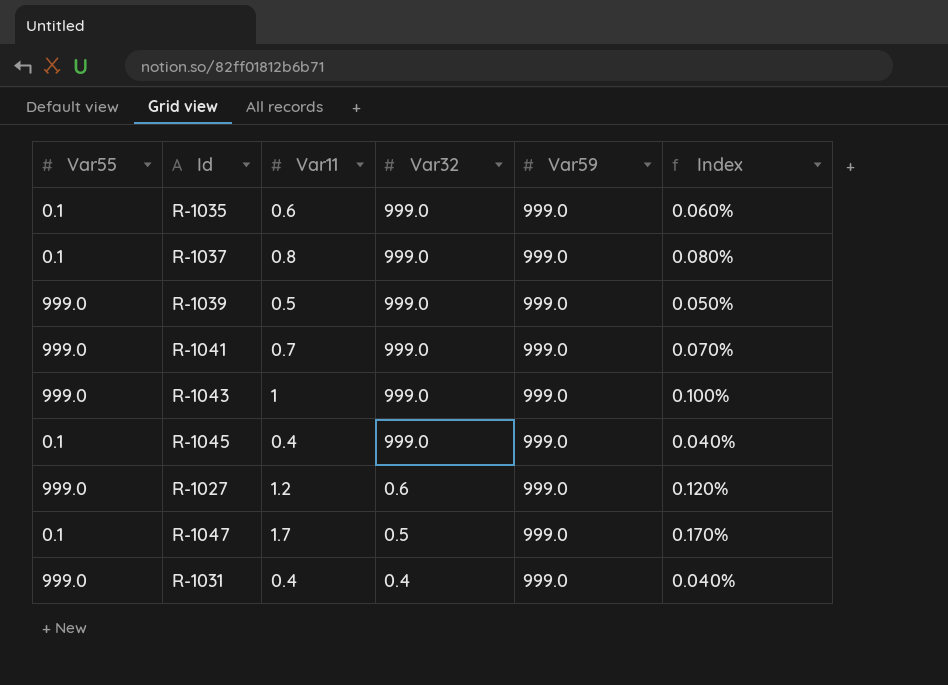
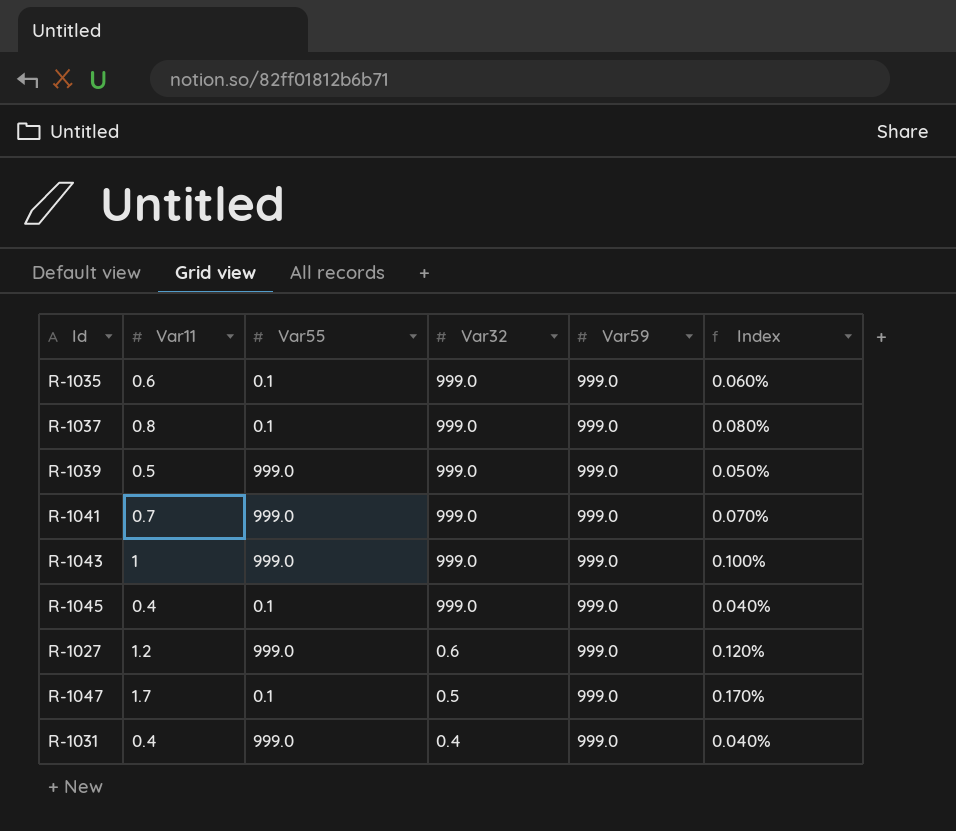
column Var55 | position: 1 -> 3

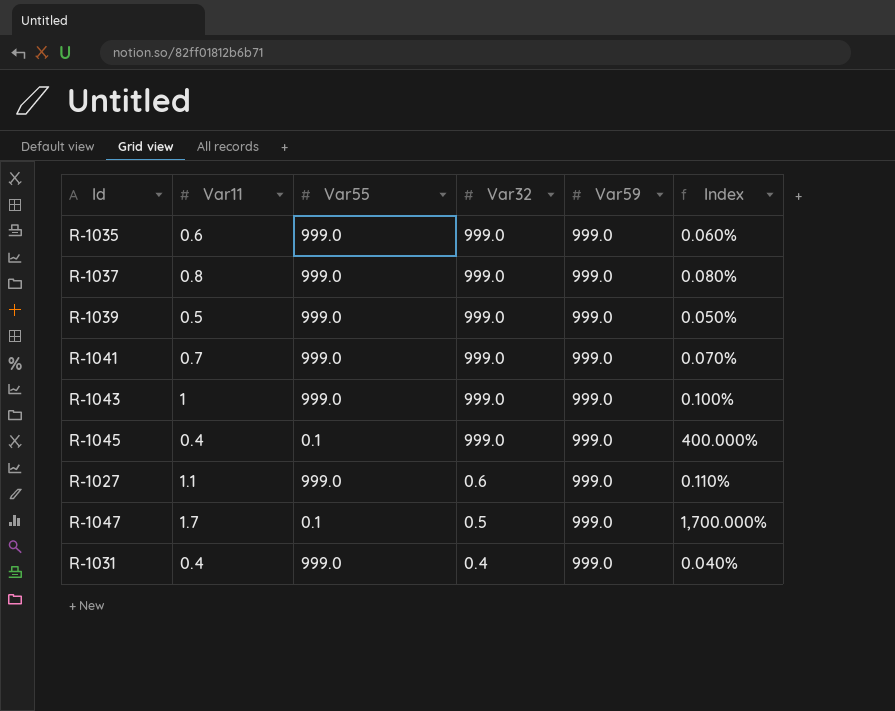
column Index | formula: [Var11] / [Var59] -> [Var11] / [Var55]
R-1035 | Var55: 0.1 -> 999.0
R-1037 | Var55: 0.1 -> 999.0
R-1027 | Var11: 1.2 -> 1.1

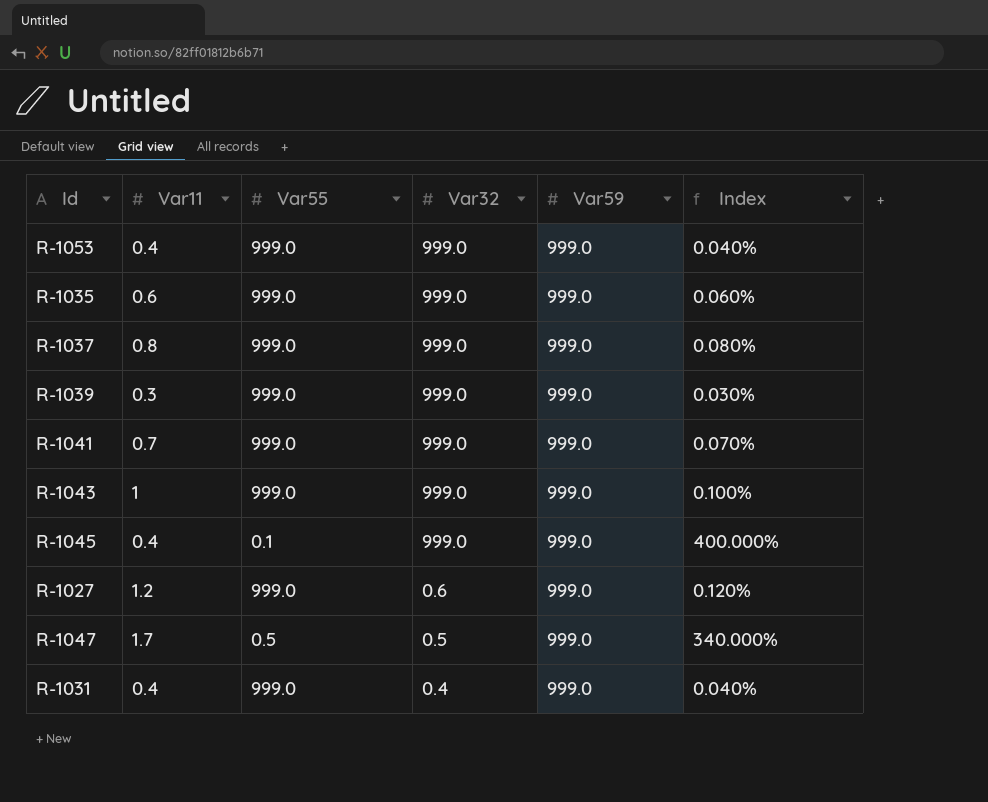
row R-1053: none -> 0.4 | 999.0 | 999.0 | 999.0 | 0.040%
R-1039 | Var11: 0.5 -> 0.3
R-1039 | Index: 0.050% -> 0.030%
R-1027 | Var11: 1.1 -> 1.2
R-1027 | Index: 0.110% -> 0.120%
R-1047 | Var55: 0.1 -> 0.5
R-1047 | Index: 1,700.000% -> 340.000%

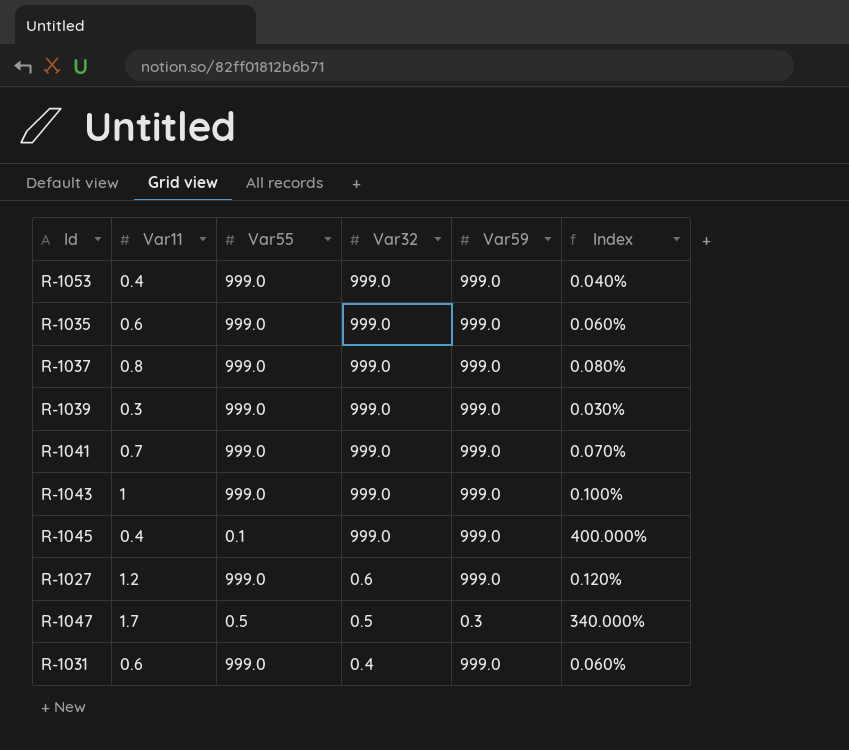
R-1047 | Var59: 999.0 -> 0.3
R-1031 | Var11: 0.4 -> 0.6
R-1031 | Index: 0.040% -> 0.060%

